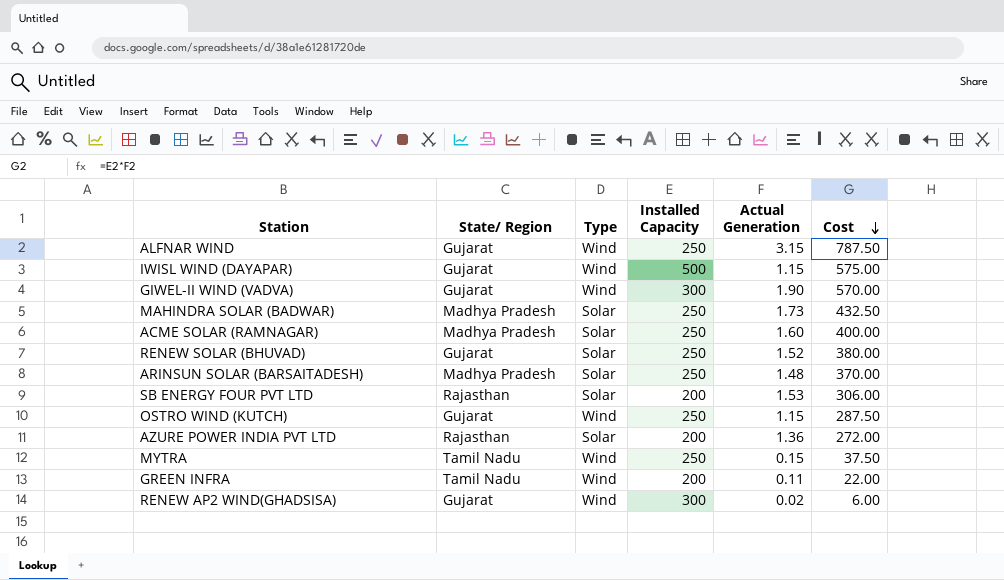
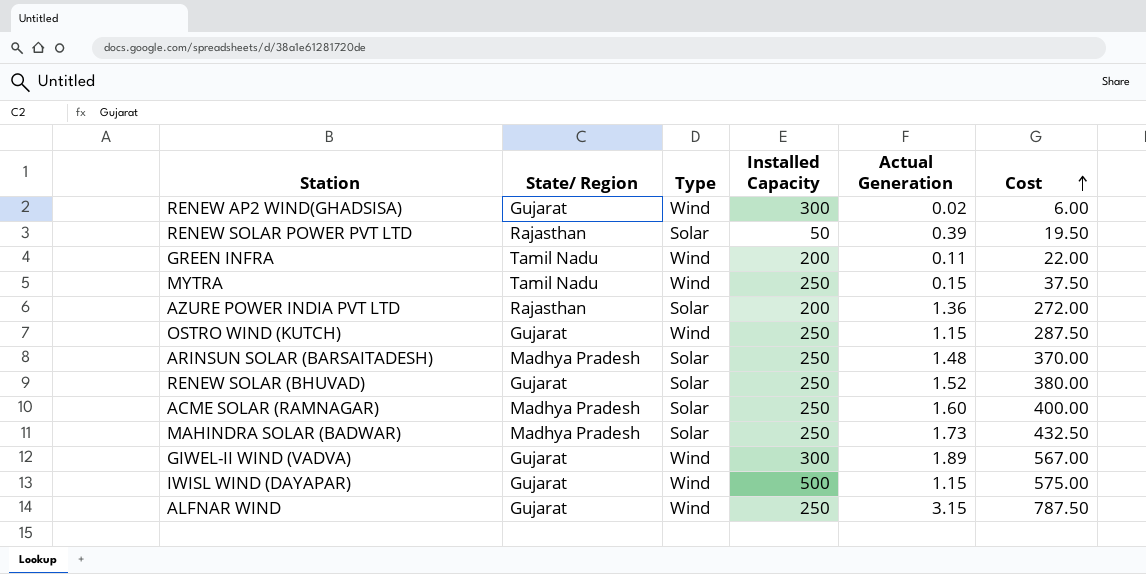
row order: Cost descending -> Cost ascending
row SB ENERGY FOUR PVT LTD: Rajasthan | Solar | 200 | 1.53 | 306.00 -> none
row RENEW SOLAR POWER PVT LTD: none -> Rajasthan | Solar | 50 | 0.39 | 19.50
GIWEL-II WIND (VADVA) | Actual Generation: 1.90 -> 1.89
GIWEL-II WIND (VADVA) | Cost: 570.00 -> 567.00

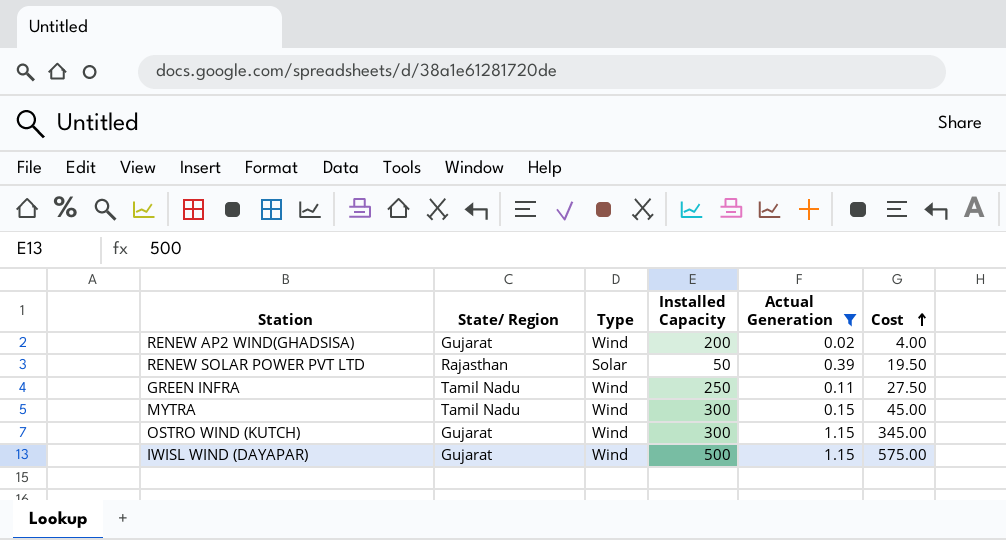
filter: none -> Actual Generation <= 1.15
RENEW AP2 WIND(GHADSISA) | Installed Capacity: 300 -> 200
RENEW AP2 WIND(GHADSISA) | Cost: 6.00 -> 4.00
GREEN INFRA | Installed Capacity: 200 -> 250
GREEN INFRA | Cost: 22.00 -> 27.50
MYTRA | Installed Capacity: 250 -> 300
MYTRA | Cost: 37.50 -> 45.00
OSTRO WIND (KUTCH) | Installed Capacity: 250 -> 300
OSTRO WIND (KUTCH) | Cost: 287.50 -> 345.00

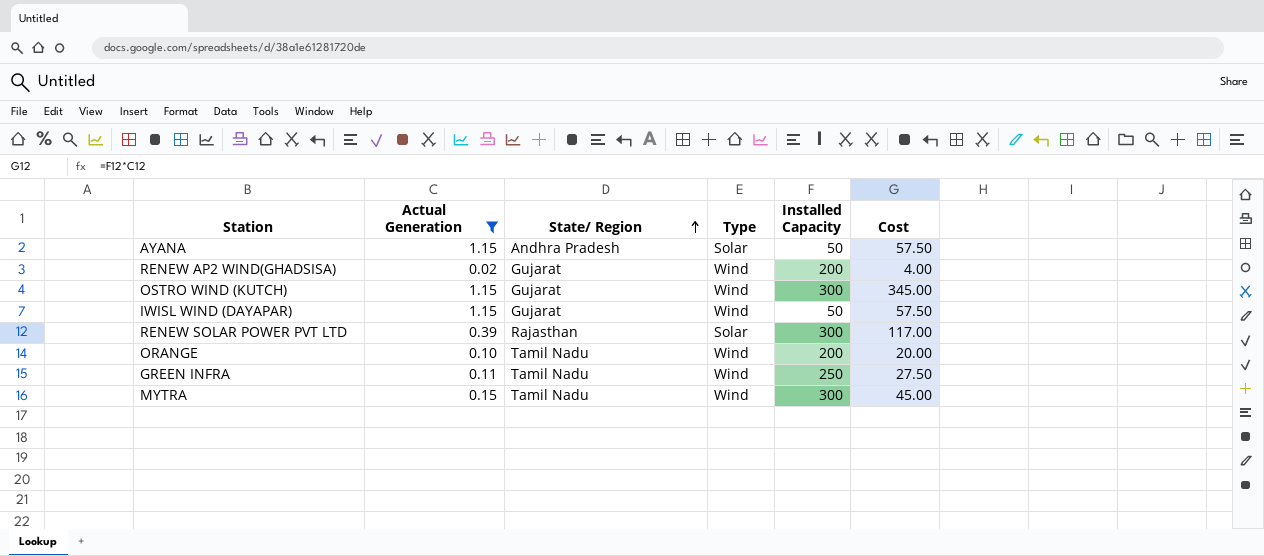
row order: Cost ascending -> State/ Region ascending
column Actual Generation | position: 5 -> 2
row AYANA: none -> 1.15 | Andhra Pradesh | Solar | 50 | 57.50
IWISL WIND (DAYAPAR) | Installed Capacity: 500 -> 50
IWISL WIND (DAYAPAR) | Cost: 575.00 -> 57.50
RENEW SOLAR POWER PVT LTD | Installed Capacity: 50 -> 300
RENEW SOLAR POWER PVT LTD | Cost: 19.50 -> 117.00
row ORANGE: none -> 0.10 | Tamil Nadu | Wind | 200 | 20.00

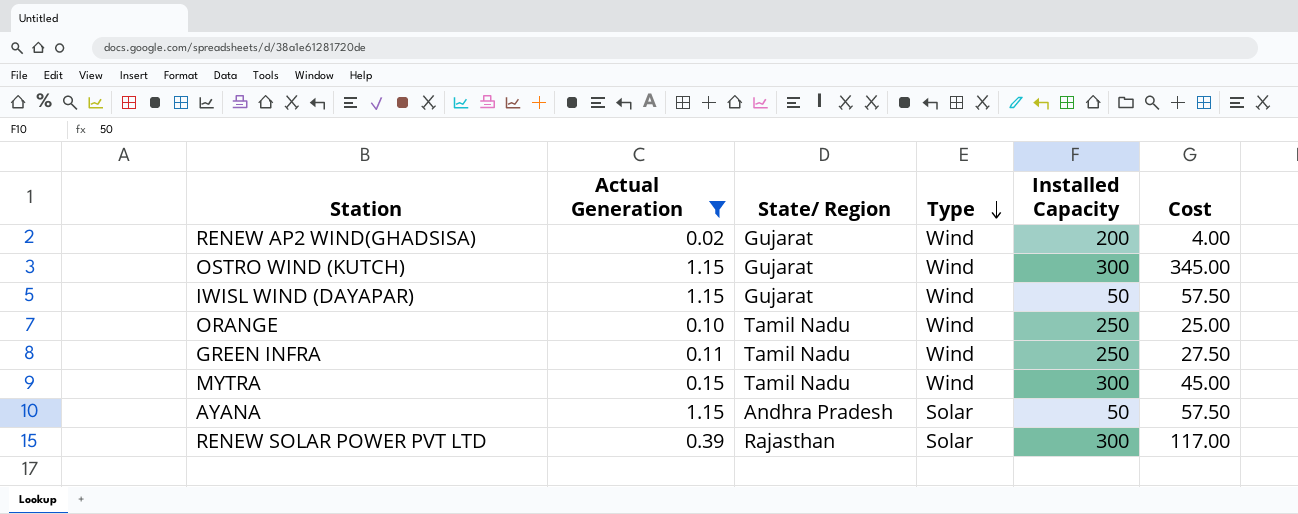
row order: State/ Region ascending -> Type descending
ORANGE | Installed Capacity: 200 -> 250
ORANGE | Cost: 20.00 -> 25.00

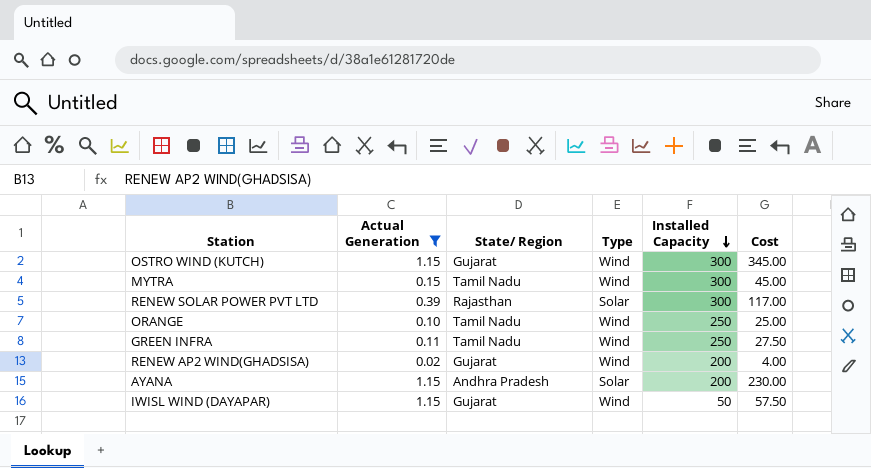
row order: Type descending -> Installed Capacity descending
AYANA | Installed Capacity: 50 -> 200
AYANA | Cost: 57.50 -> 230.00

